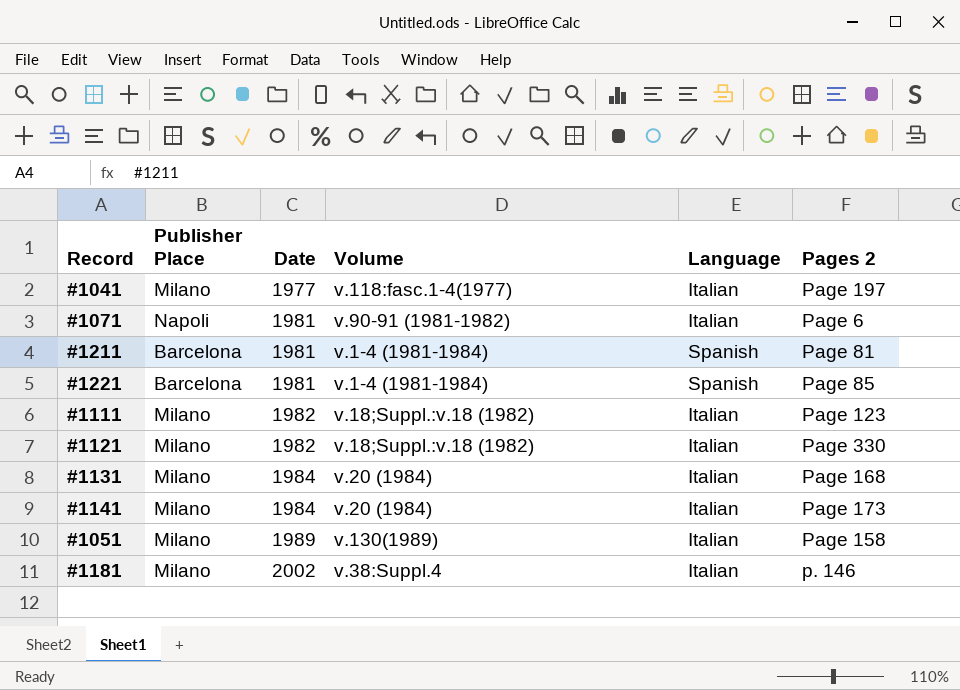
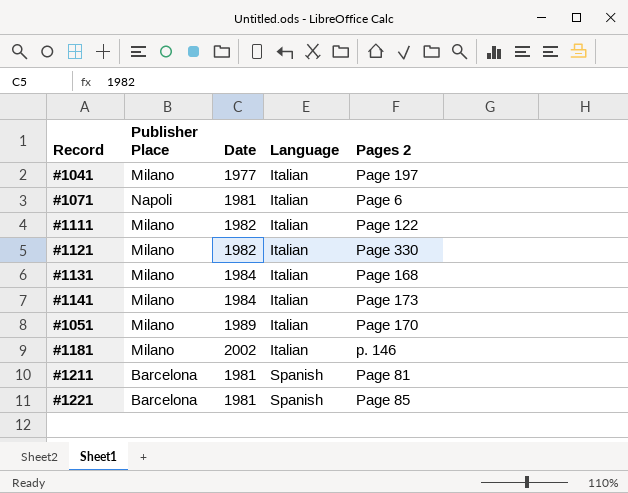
row order: Date ascending -> Language ascending
column Volume | position: 4 -> none
#1111 | Pages 2: Page 123 -> Page 122
#1051 | Pages 2: Page 158 -> Page 170

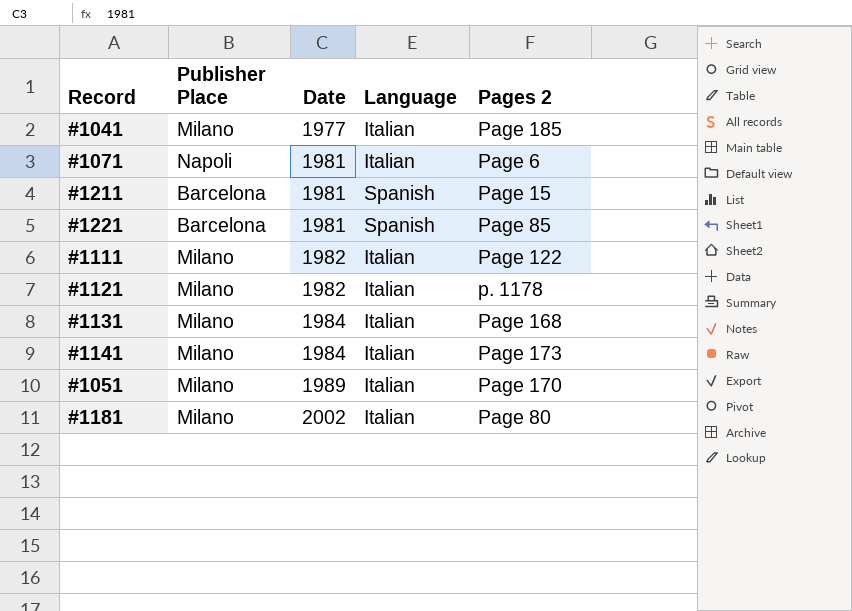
row order: Language ascending -> Date ascending
#1041 | Pages 2: Page 197 -> Page 185
#1211 | Pages 2: Page 81 -> Page 15
#1121 | Pages 2: Page 330 -> p. 1178
#1181 | Pages 2: p. 146 -> Page 80

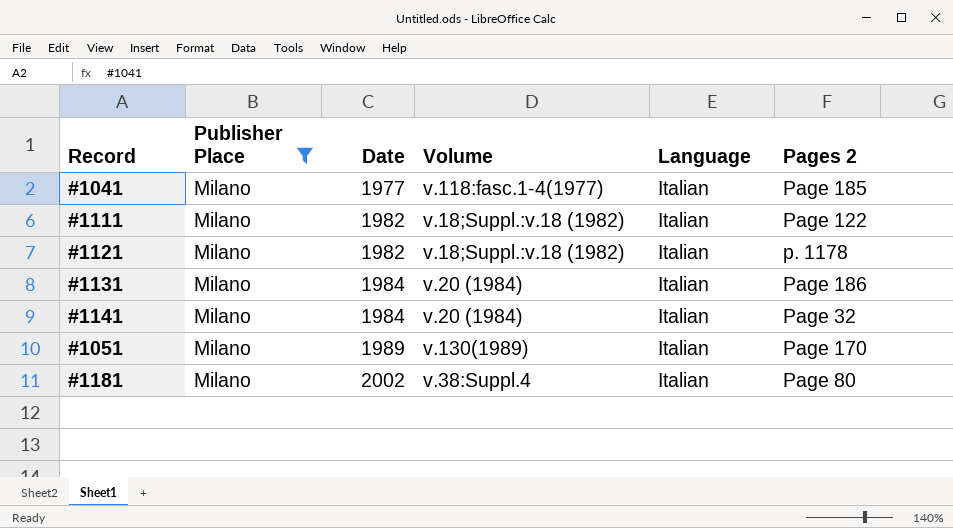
filter: none -> Publisher Place = Milano
column Volume | position: none -> 4
#1131 | Pages 2: Page 168 -> Page 186
#1141 | Pages 2: Page 173 -> Page 32

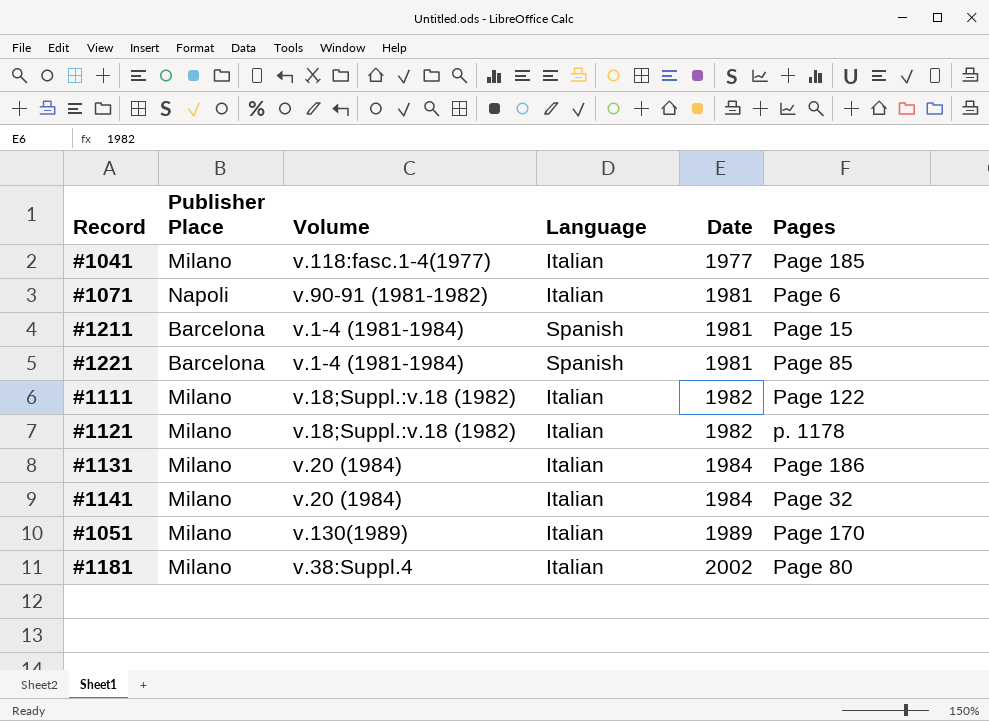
filter: Publisher Place = Milano -> none
column Date | position: 3 -> 5
column name: Pages 2 -> Pages

